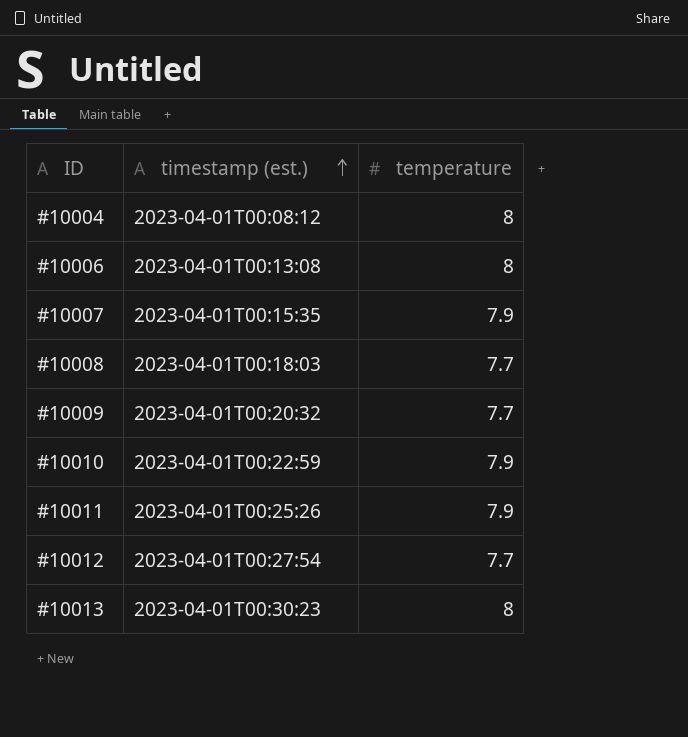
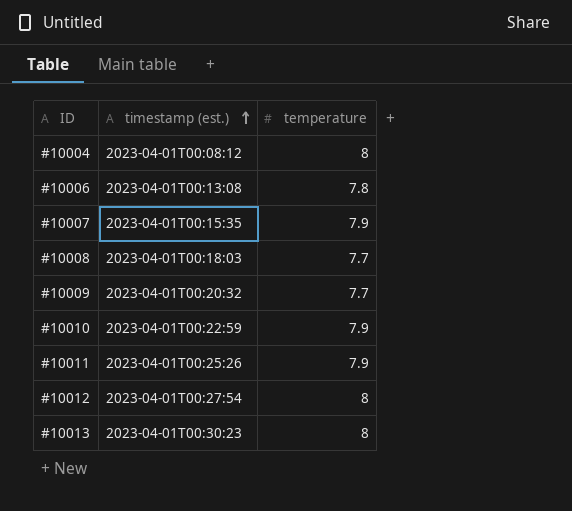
#10006 | temperature: 8 -> 7.8
#10012 | temperature: 7.7 -> 8

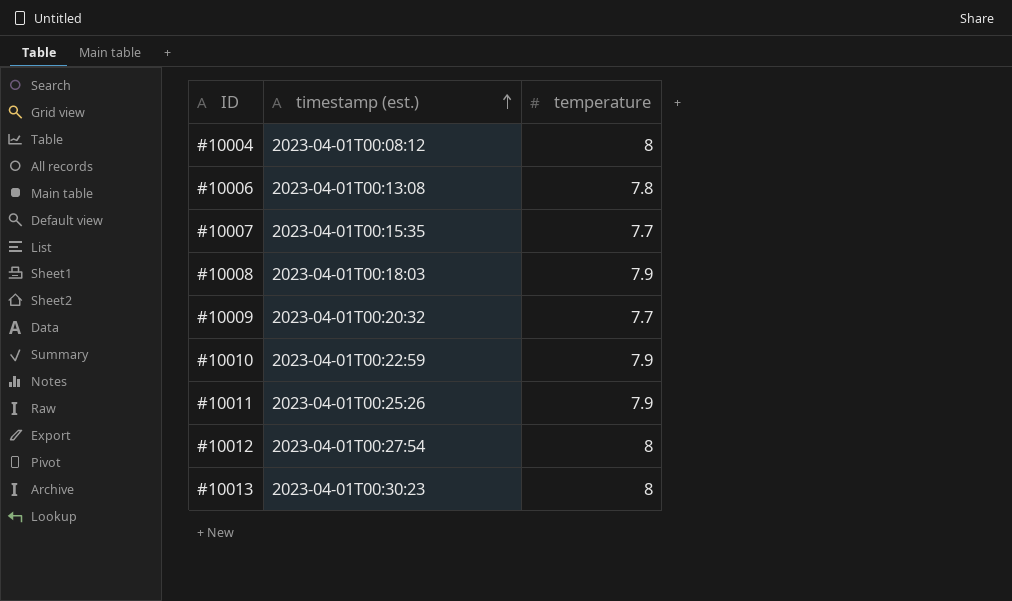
#10007 | temperature: 7.9 -> 7.7
#10008 | temperature: 7.7 -> 7.9

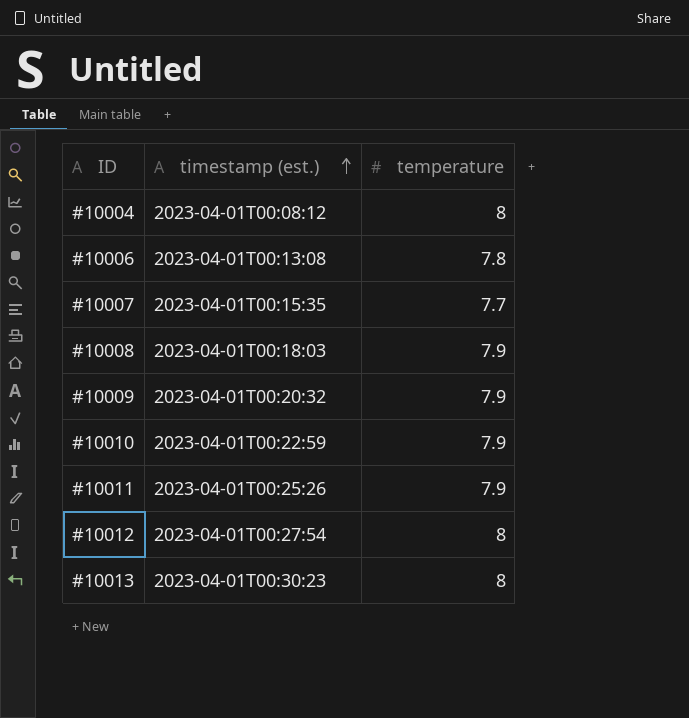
#10009 | temperature: 7.7 -> 7.9

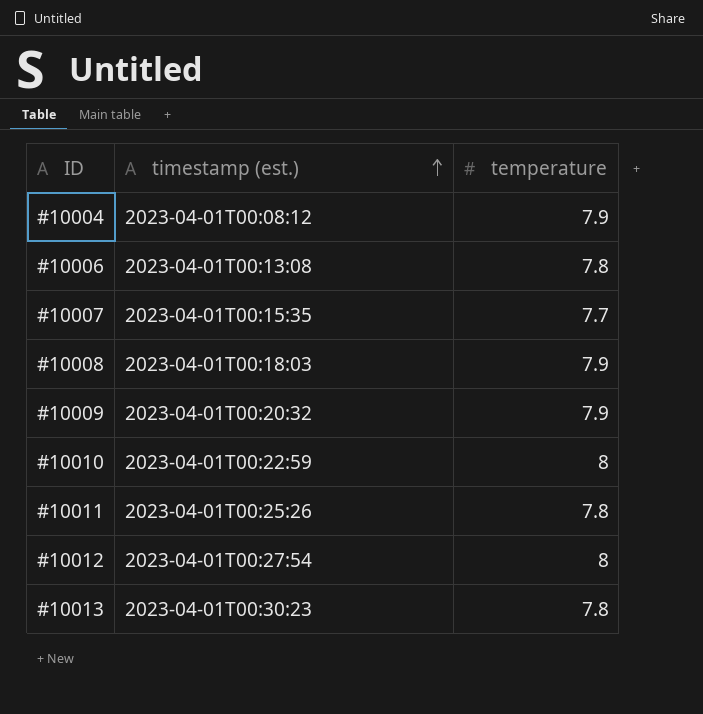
#10004 | temperature: 8 -> 7.9
#10010 | temperature: 7.9 -> 8
#10011 | temperature: 7.9 -> 7.8
#10013 | temperature: 8 -> 7.8

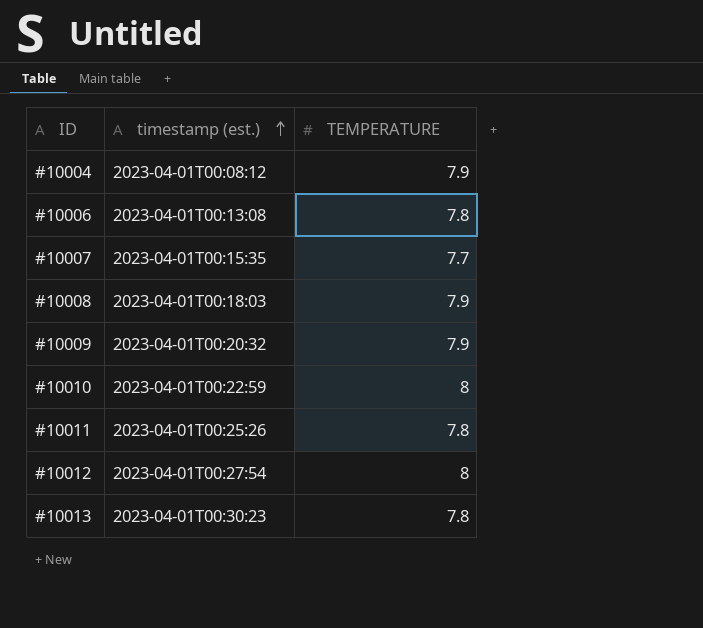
column name: temperature -> TEMPERATURE

